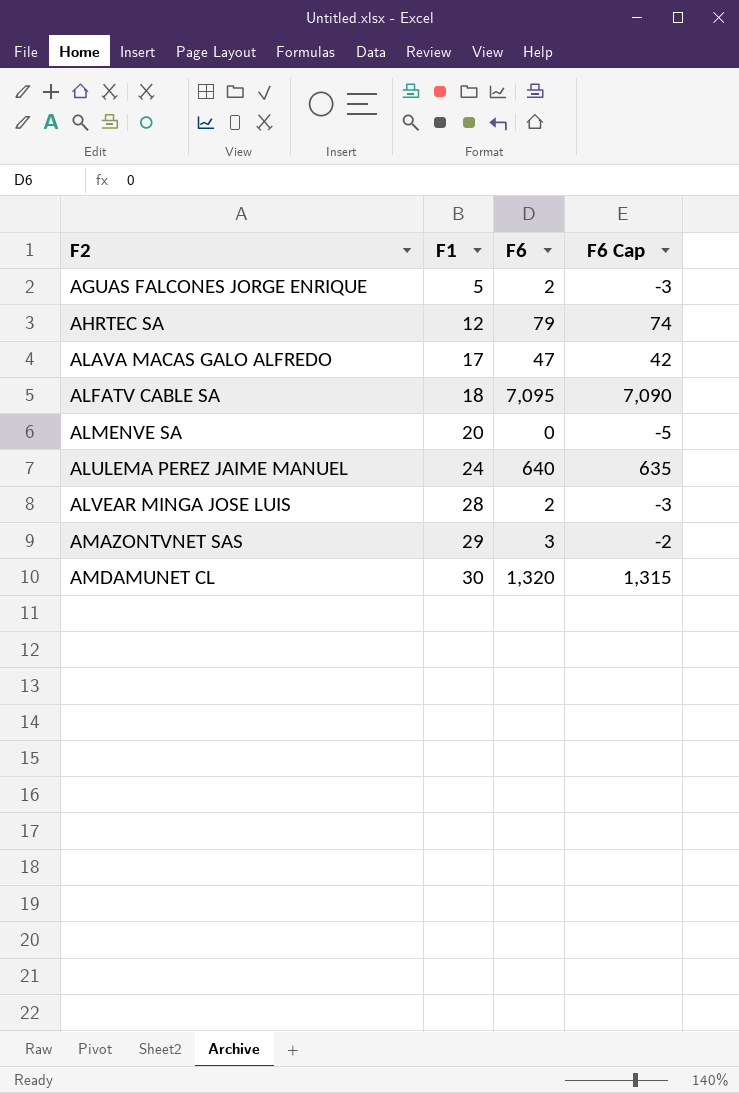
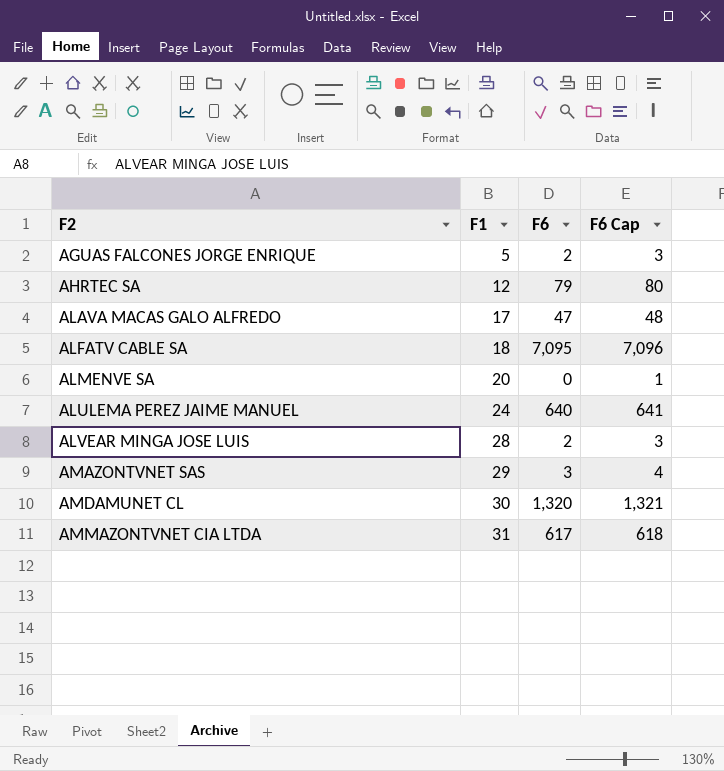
column F6 Cap | formula: [F6] - 5 -> [F6] + 1
row AMMAZONTVNET CIA LTDA: none -> 31 | 617 | 618

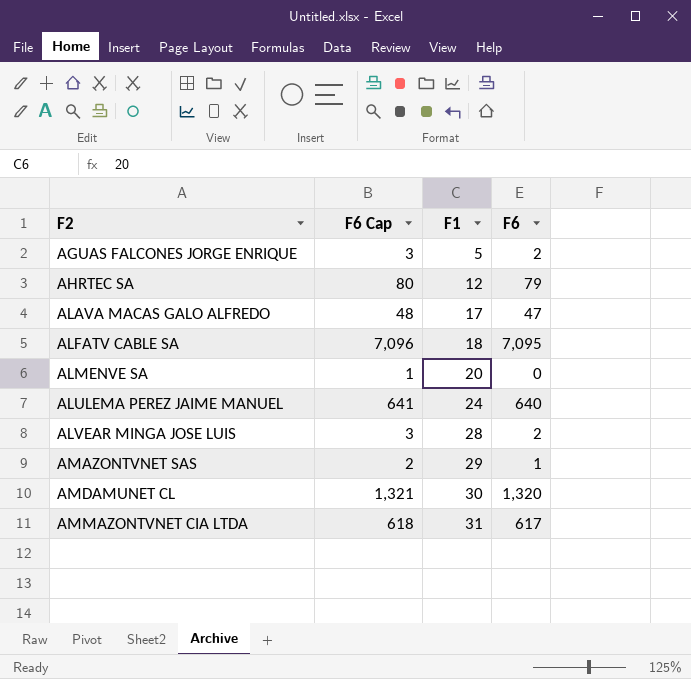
column F6 Cap | position: 4 -> 2
AMAZONTVNET SAS | F6 Cap: 4 -> 2
AMAZONTVNET SAS | F6: 3 -> 1

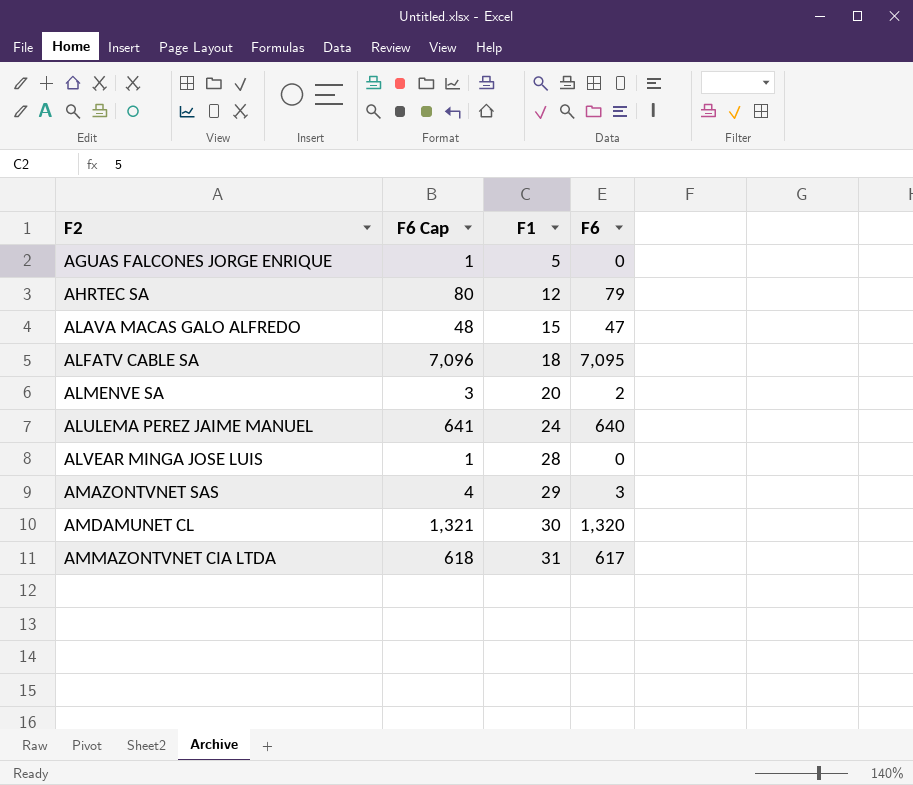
AGUAS FALCONES JORGE ENRIQUE | F6 Cap: 3 -> 1
AGUAS FALCONES JORGE ENRIQUE | F6: 2 -> 0
ALAVA MACAS GALO ALFREDO | F1: 17 -> 15
ALMENVE SA | F6 Cap: 1 -> 3
ALMENVE SA | F6: 0 -> 2
ALVEAR MINGA JOSE LUIS | F6 Cap: 3 -> 1
ALVEAR MINGA JOSE LUIS | F6: 2 -> 0
AMAZONTVNET SAS | F6 Cap: 2 -> 4
AMAZONTVNET SAS | F6: 1 -> 3

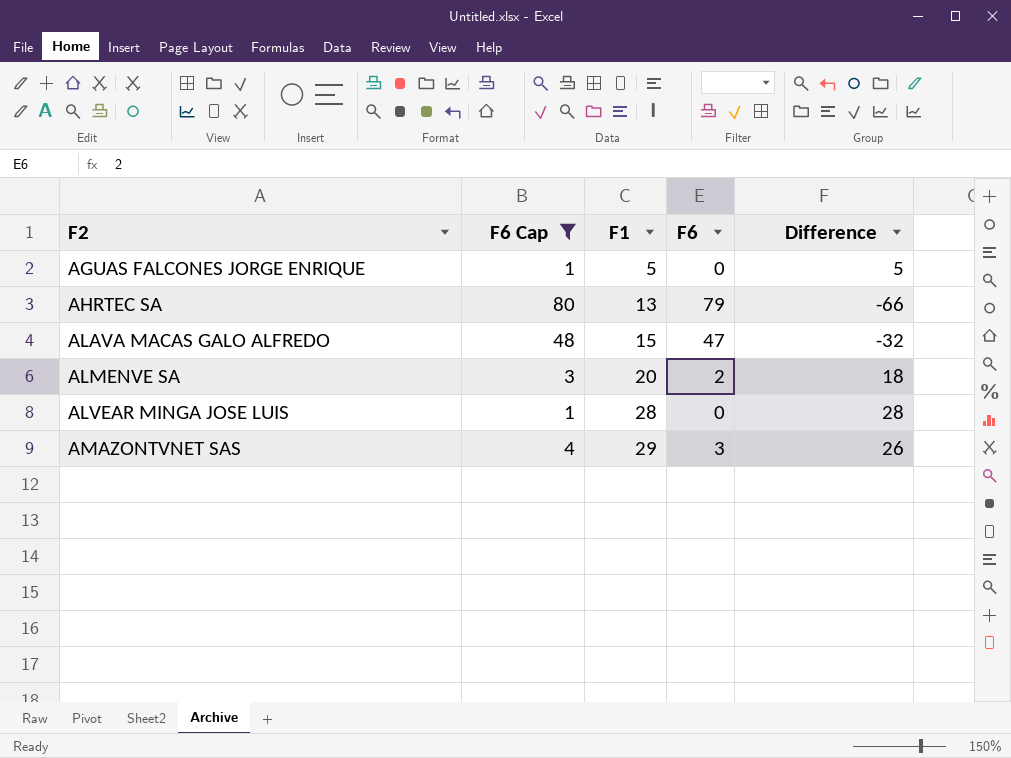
filter: none -> F6 Cap <= 80
column Difference | formula: none -> [F1] - [F6]
AHRTEC SA | F1: 12 -> 13

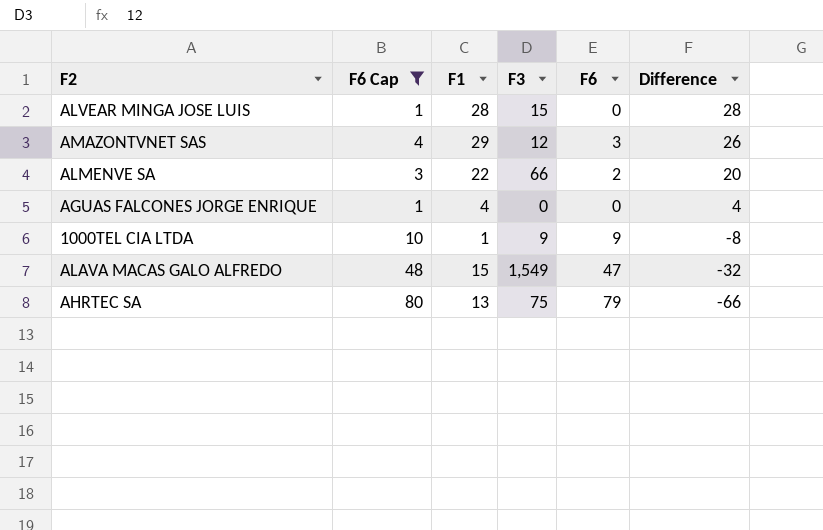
row order: F2 ascending -> Difference descending
column F3 | position: none -> 4
ALMENVE SA | F1: 20 -> 22
ALMENVE SA | Difference: 18 -> 20
AGUAS FALCONES JORGE ENRIQUE | F1: 5 -> 4
AGUAS FALCONES JORGE ENRIQUE | Difference: 5 -> 4
row 1000TEL CIA LTDA: none -> 10 | 1 | 9 | 9 | -8

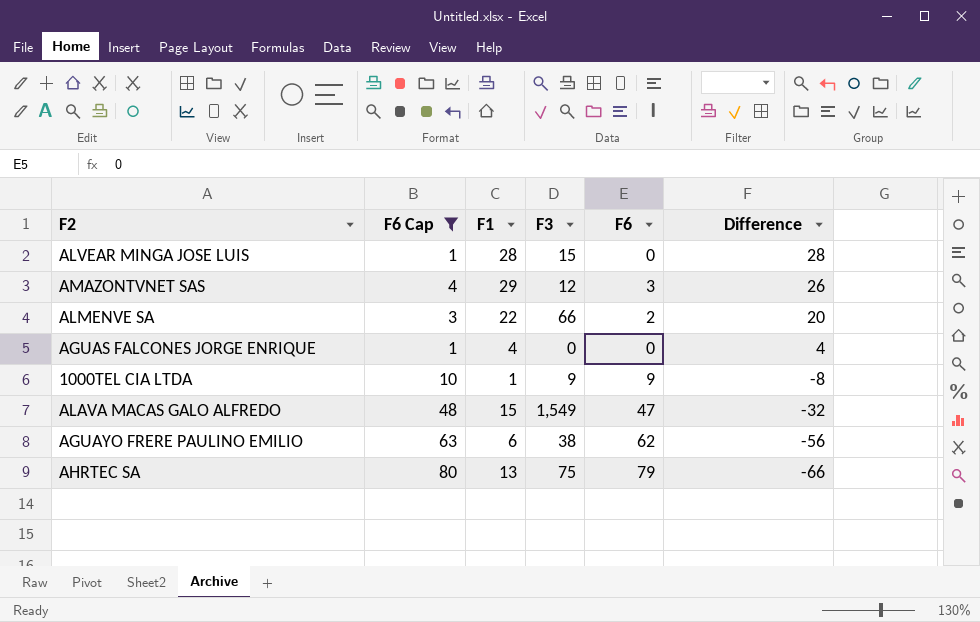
row AGUAYO FRERE PAULINO EMILIO: none -> 63 | 6 | 38 | 62 | -56

